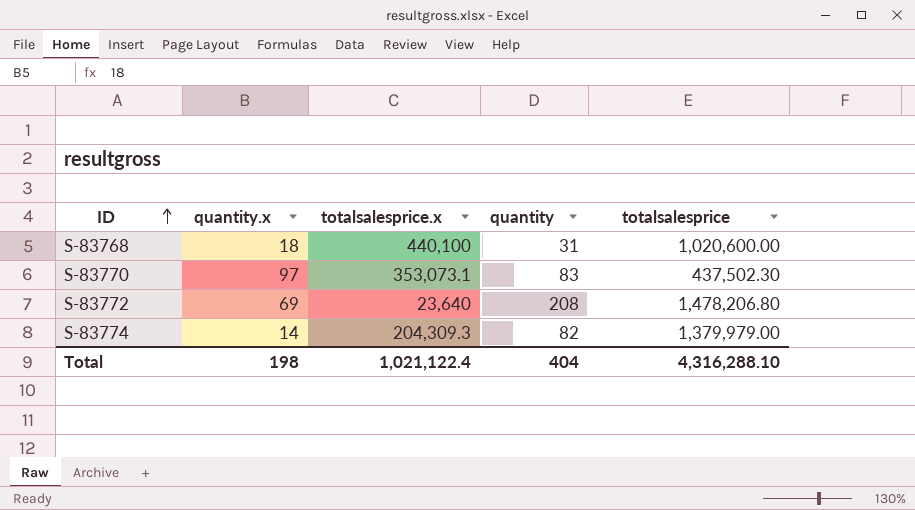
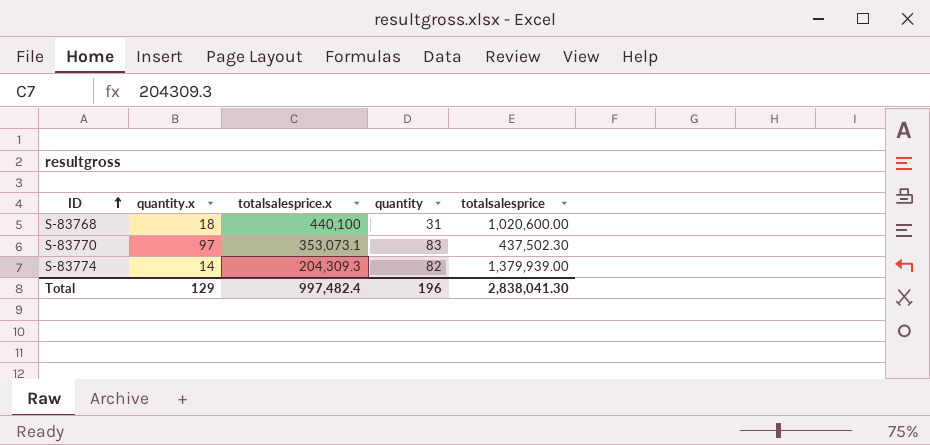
row S-83772: 69 | 23,640 | 208 | 1,478,206.80 -> none
S-83774 | totalsalesprice: 1,379,979.00 -> 1,379,939.00
Total | quantity.x: 198 -> 129
Total | totalsalesprice.x: 1,021,122.4 -> 997,482.4
Total | quantity: 404 -> 196
Total | totalsalesprice: 4,316,288.10 -> 2,838,041.30

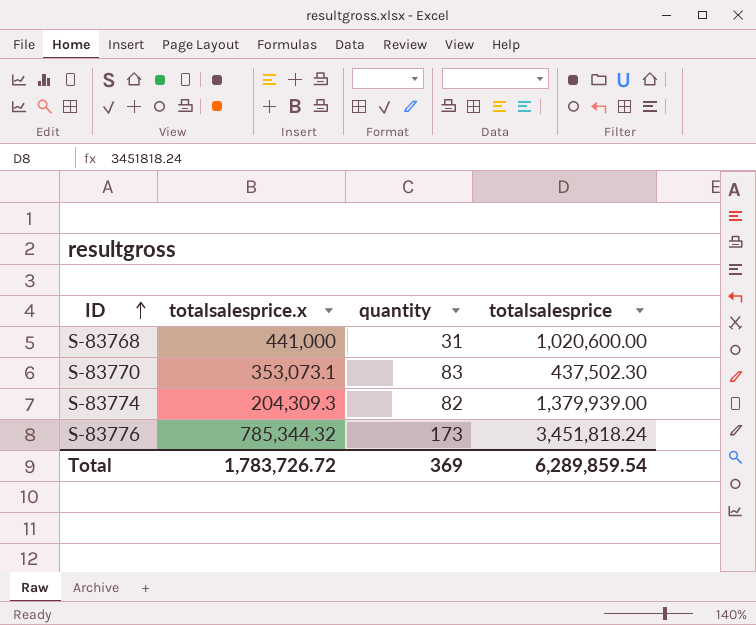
column quantity.x | position: 2 -> none
S-83768 | totalsalesprice.x: 440,100 -> 441,000
row S-83776: none -> 785,344.32 | 173 | 3,451,818.24
Total | totalsalesprice.x: 997,482.4 -> 1,783,726.72
Total | quantity: 196 -> 369
Total | totalsalesprice: 2,838,041.30 -> 6,289,859.54

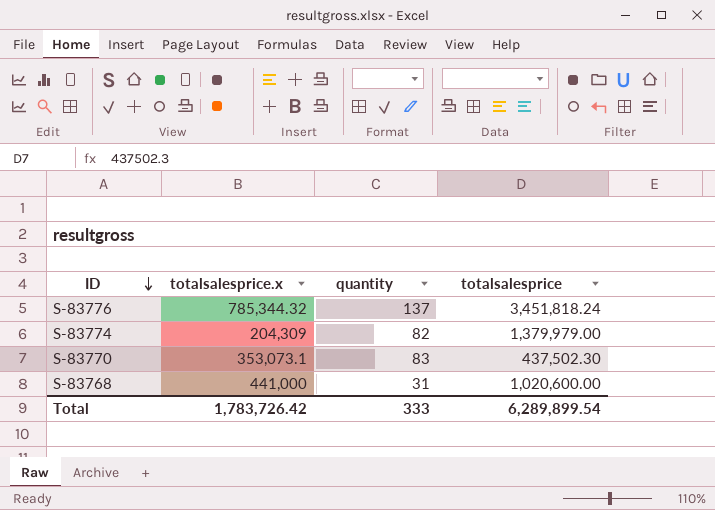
row order: ID ascending -> ID descending
S-83776 | quantity: 173 -> 137
S-83774 | totalsalesprice.x: 204,309.3 -> 204,309
S-83774 | totalsalesprice: 1,379,939.00 -> 1,379,979.00
Total | totalsalesprice.x: 1,783,726.72 -> 1,783,726.42
Total | quantity: 369 -> 333
Total | totalsalesprice: 6,289,859.54 -> 6,289,899.54

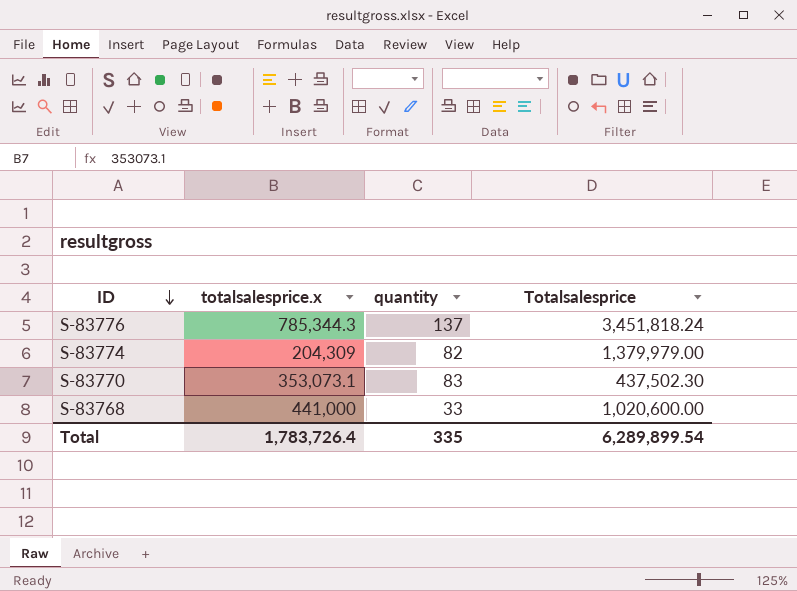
column name: totalsalesprice -> Totalsalesprice
S-83776 | totalsalesprice.x: 785,344.32 -> 785,344.3
S-83768 | quantity: 31 -> 33
Total | totalsalesprice.x: 1,783,726.42 -> 1,783,726.4
Total | quantity: 333 -> 335

